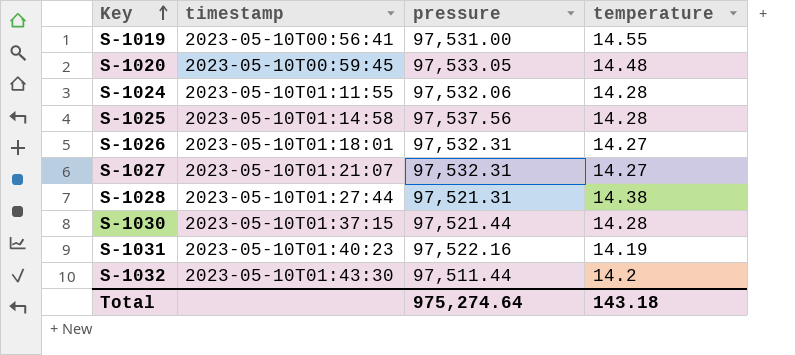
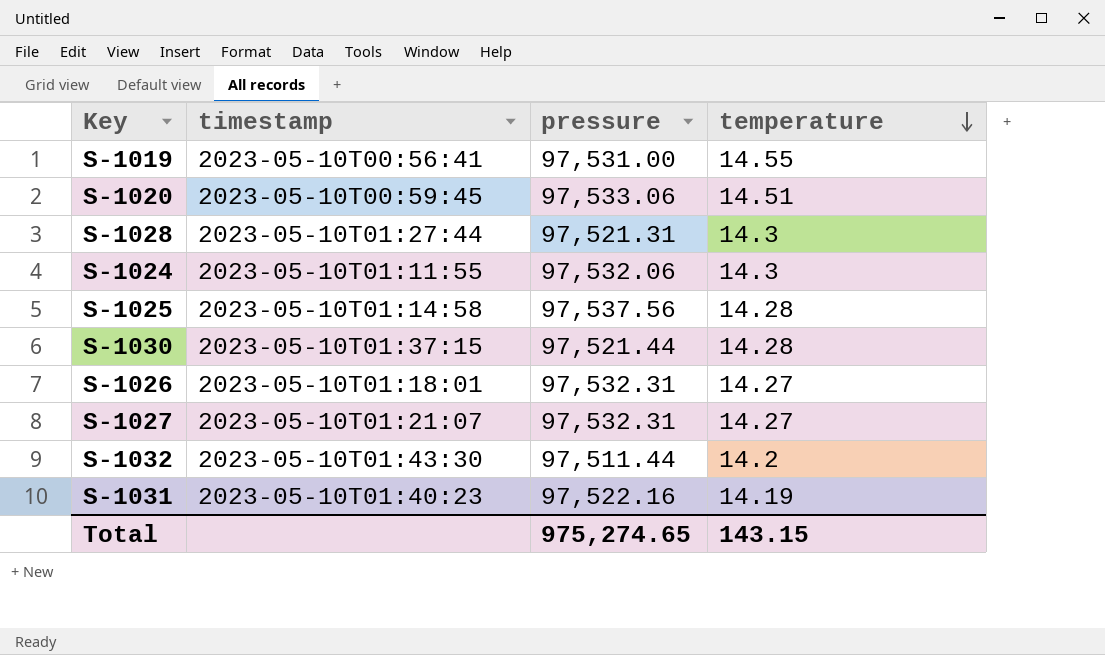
row order: Key ascending -> temperature descending
S-1020 | pressure: 97,533.05 -> 97,533.06
S-1020 | temperature: 14.48 -> 14.51
S-1028 | temperature: 14.38 -> 14.3
S-1024 | temperature: 14.28 -> 14.3
Total | pressure: 975,274.64 -> 975,274.65
Total | temperature: 143.18 -> 143.15

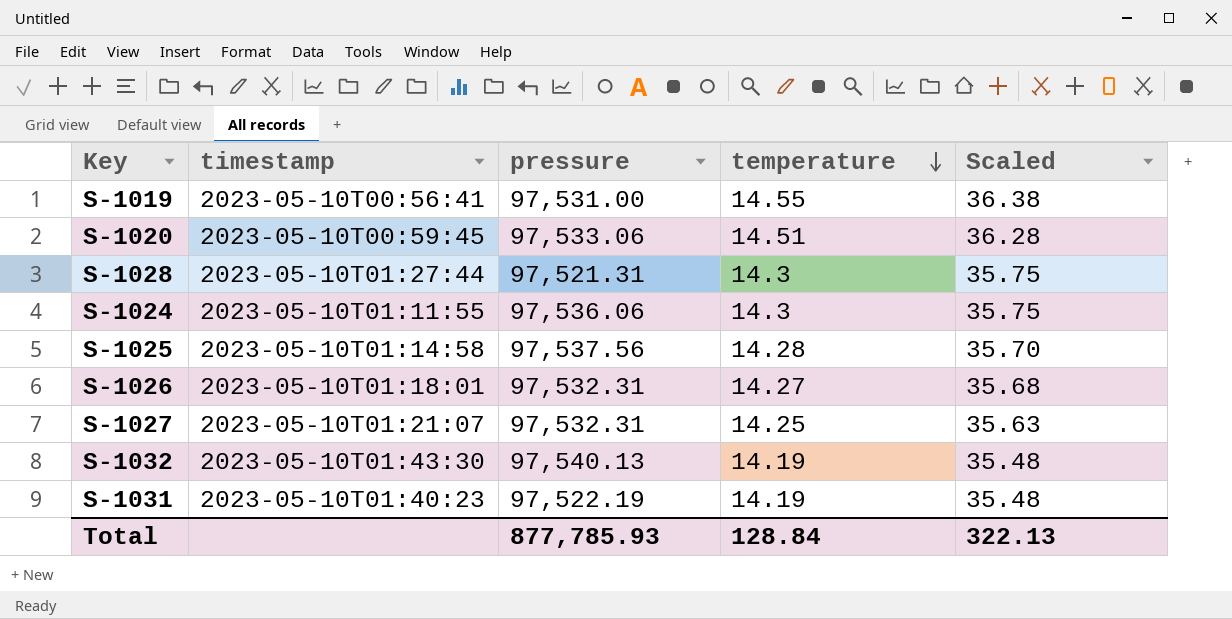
column Scaled | formula: none -> [temperature] * 2.5
row S-1030: 2023-05-10T01:37:15 | 97,521.44 | 14.28 -> none
S-1024 | pressure: 97,532.06 -> 97,536.06
S-1027 | temperature: 14.27 -> 14.25
S-1032 | pressure: 97,511.44 -> 97,540.13
S-1032 | temperature: 14.2 -> 14.19
S-1031 | pressure: 97,522.16 -> 97,522.19
Total | pressure: 975,274.65 -> 877,785.93
Total | temperature: 143.15 -> 128.84

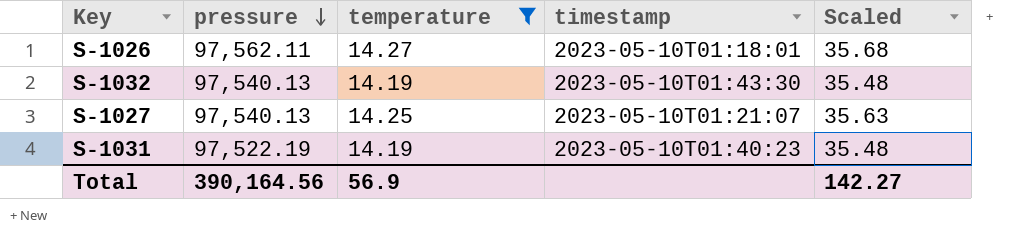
filter: none -> temperature <= 14.27
row order: temperature descending -> pressure descending
column timestamp | position: 2 -> 4
S-1026 | pressure: 97,532.31 -> 97,562.11
S-1027 | pressure: 97,532.31 -> 97,540.13
Total | pressure: 877,785.93 -> 390,164.56
Total | temperature: 128.84 -> 56.9
Total | Scaled: 322.13 -> 142.27

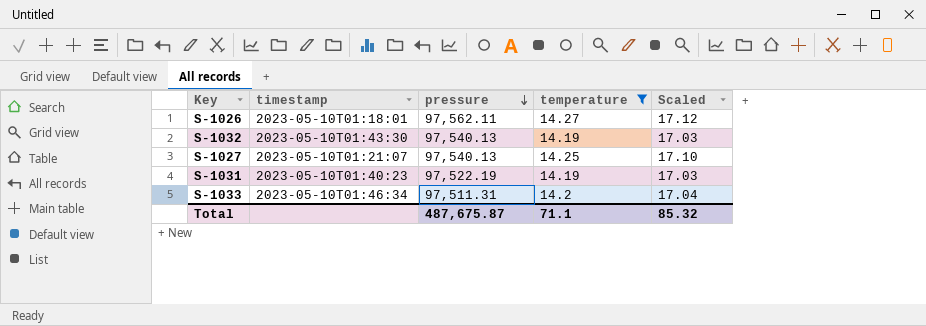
column timestamp | position: 4 -> 2
column Scaled | formula: [temperature] * 2.5 -> [temperature] * 1.2
row S-1033: none -> 2023-05-10T01:46:34 | 97,511.31 | 14.2 | 17.04
Total | pressure: 390,164.56 -> 487,675.87
Total | temperature: 56.9 -> 71.1
Total | Scaled: 142.27 -> 85.32

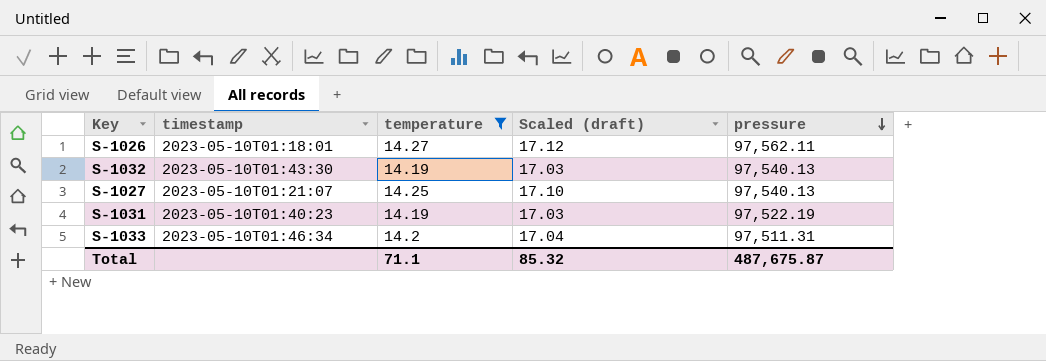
column name: Scaled -> Scaled (draft)
column pressure | position: 3 -> 5

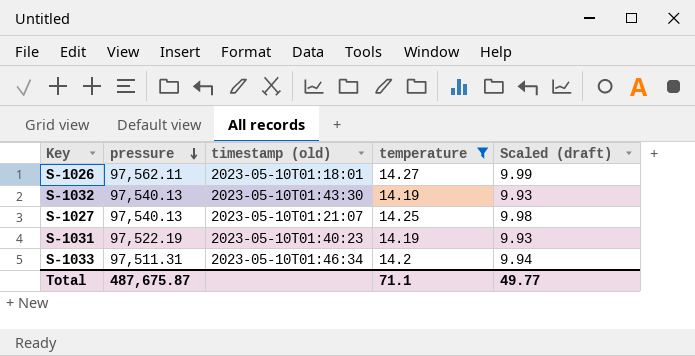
column pressure | position: 5 -> 2
column name: timestamp -> timestamp (old)
column Scaled (draft) | formula: [temperature] * 1.2 -> [temperature] * 0.7
Total | Scaled (draft): 85.32 -> 49.77

